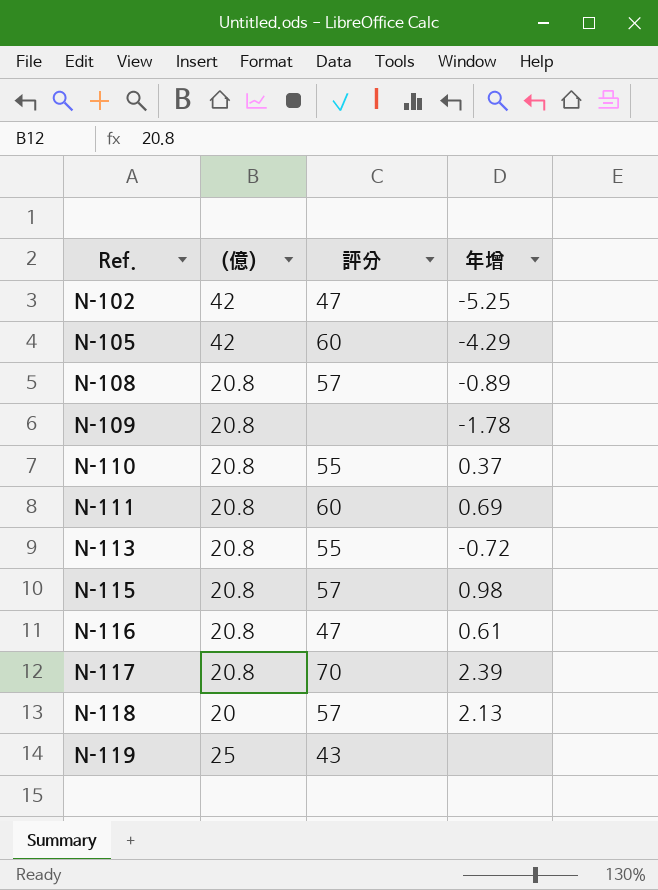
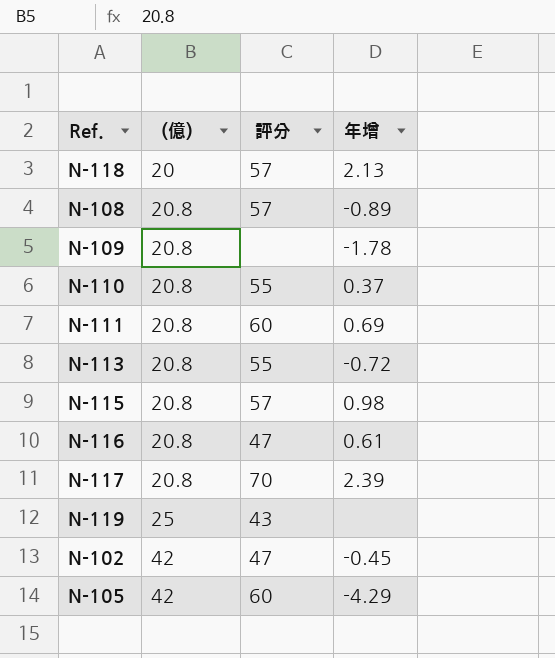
row order: Ref. ascending -> (億) ascending
N-102 | 年增: -5.25 -> -0.45

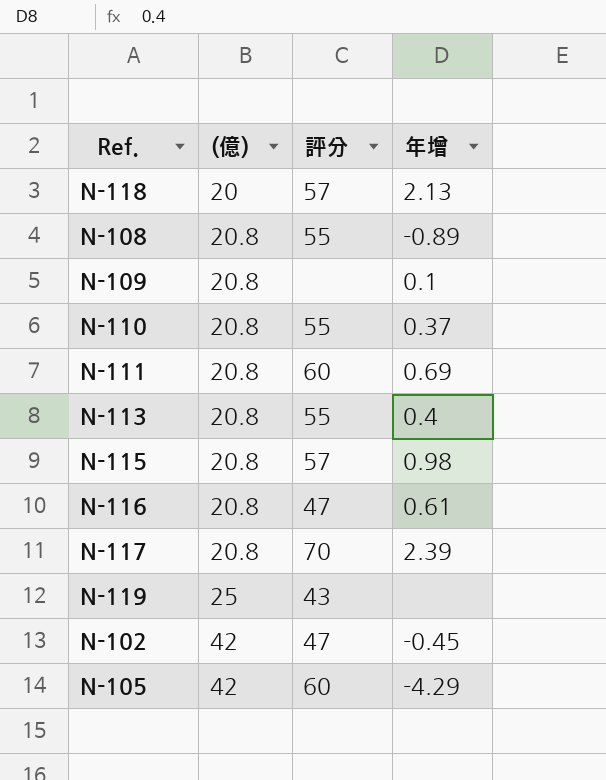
N-108 | 評分: 57 -> 55
N-109 | 年增: -1.78 -> 0.1
N-113 | 年增: -0.72 -> 0.4

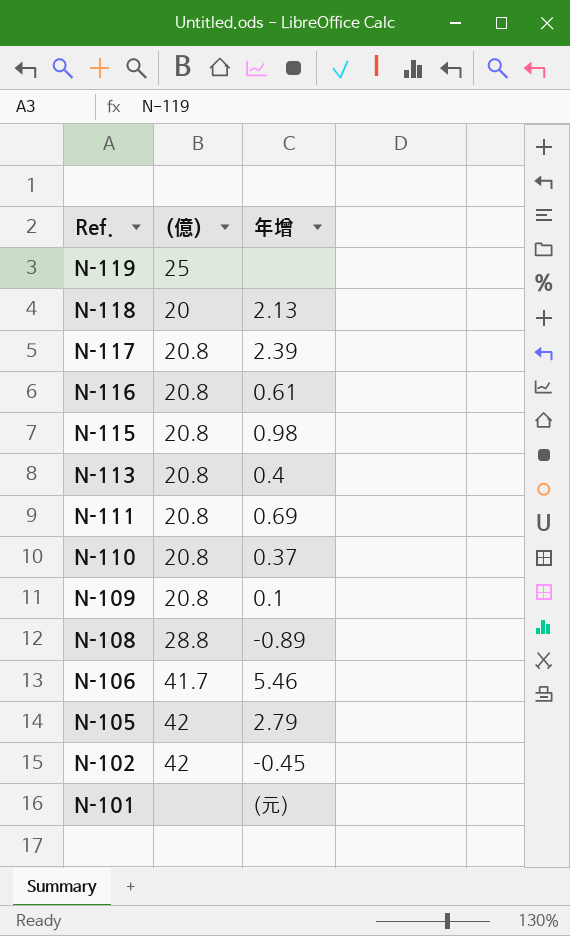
row order: (億) ascending -> Ref. descending
column 評分 | position: 3 -> none
N-108 | (億): 20.8 -> 28.8
row N-106: none -> 41.7 | 5.46
N-105 | 年增: -4.29 -> 2.79
row N-101: none -> none | (元)

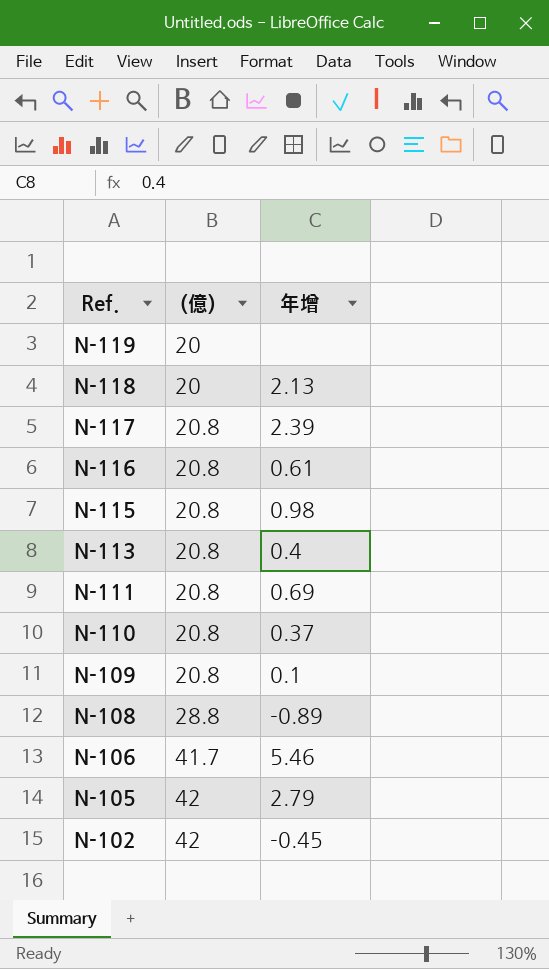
row N-101: none | (元) -> none
N-119 | (億): 25 -> 20

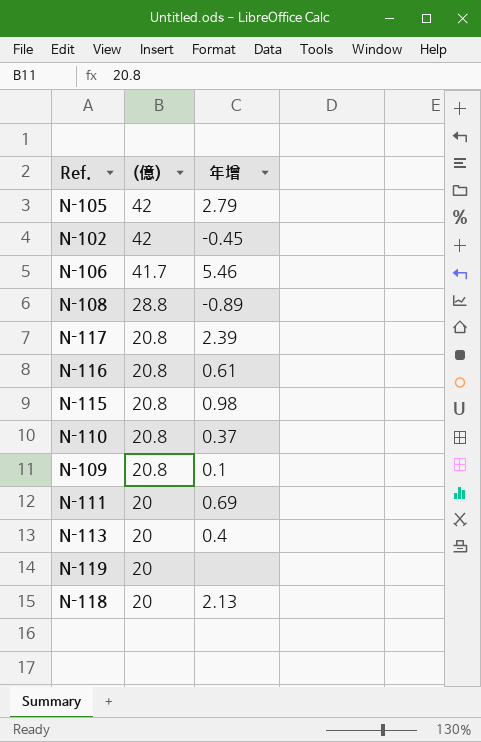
row order: Ref. descending -> (億) descending
N-111 | (億): 20.8 -> 20
N-113 | (億): 20.8 -> 20

